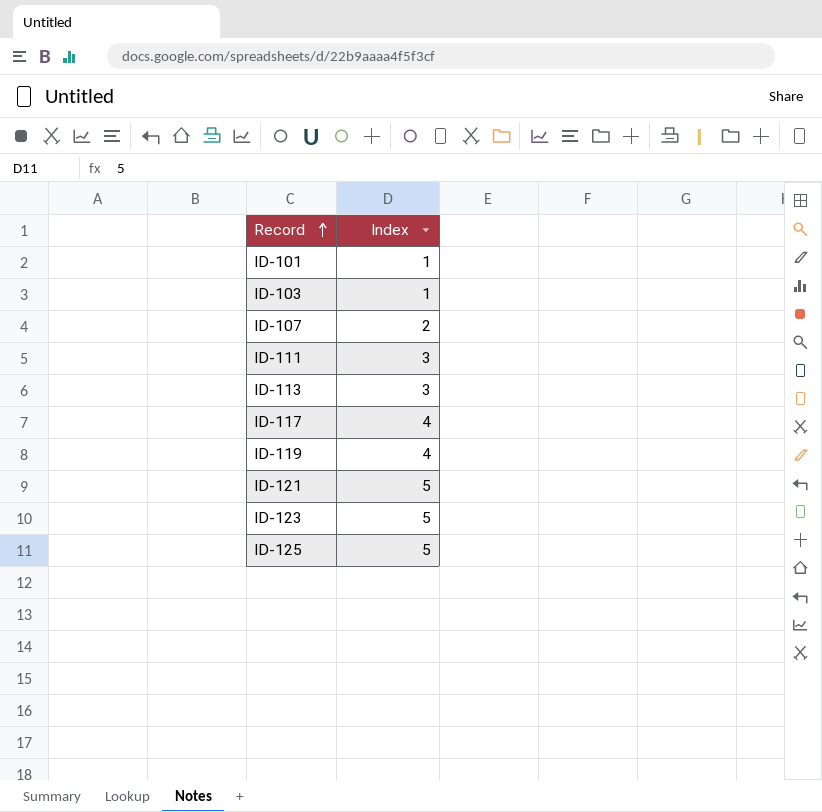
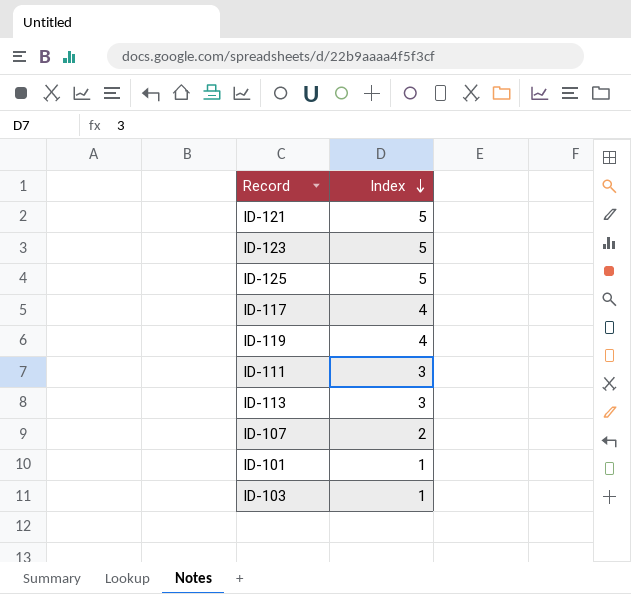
row order: Record ascending -> Index descending

